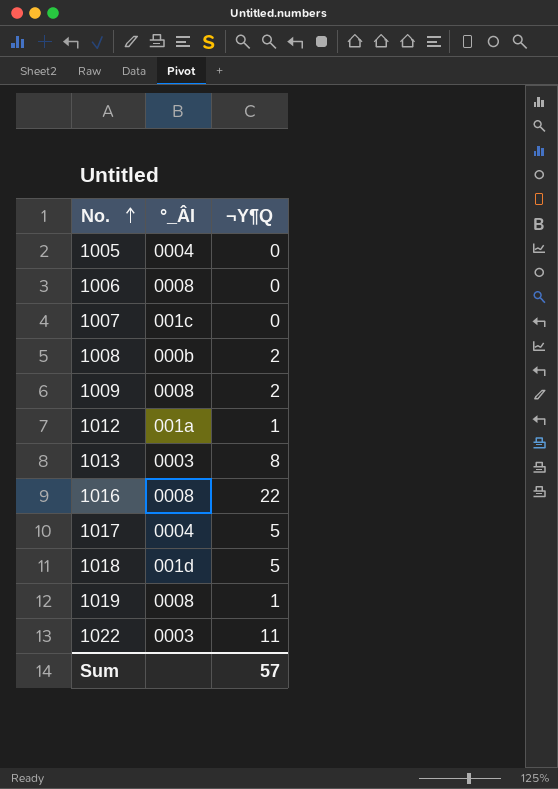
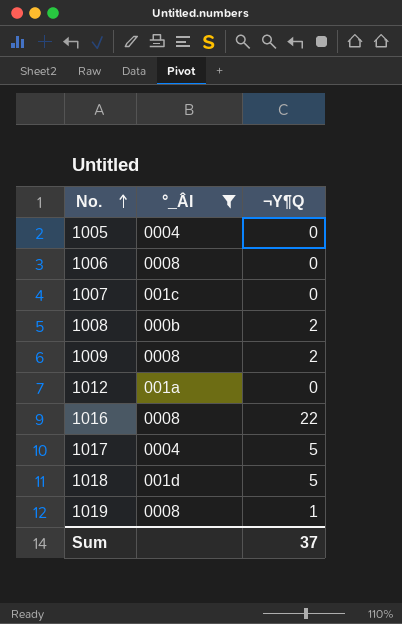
filter: none -> °_ÂI != 0003
1012 | ¬Y¶Q: 1 -> 0
Sum | ¬Y¶Q: 57 -> 37

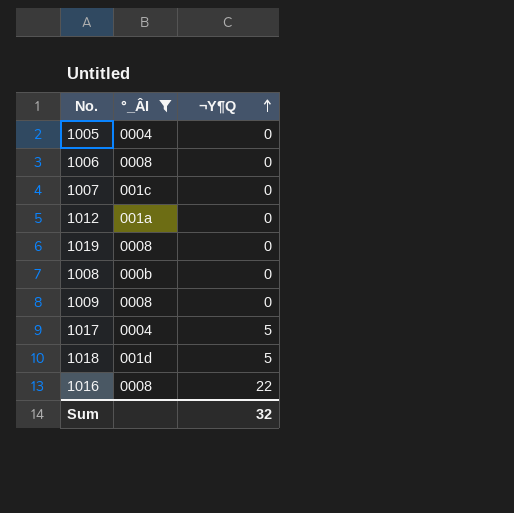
row order: No. ascending -> ¬Y¶Q ascending
1019 | ¬Y¶Q: 1 -> 0
1008 | ¬Y¶Q: 2 -> 0
1009 | ¬Y¶Q: 2 -> 0
Sum | ¬Y¶Q: 37 -> 32

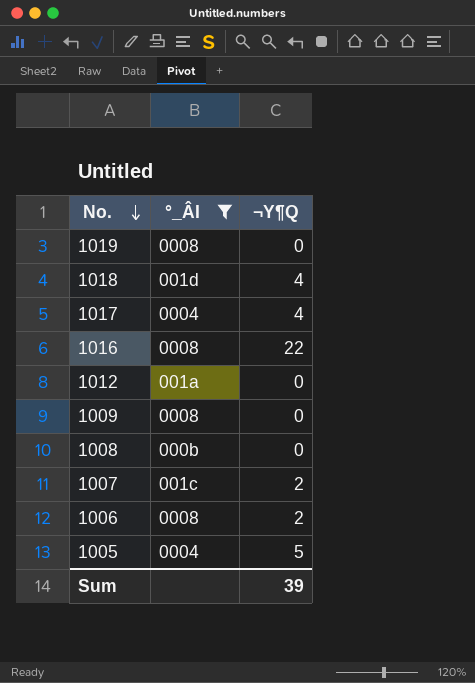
row order: ¬Y¶Q ascending -> No. descending
1018 | ¬Y¶Q: 5 -> 4
1017 | ¬Y¶Q: 5 -> 4
1007 | ¬Y¶Q: 0 -> 2
1006 | ¬Y¶Q: 0 -> 2
1005 | ¬Y¶Q: 0 -> 5
Sum | ¬Y¶Q: 32 -> 39

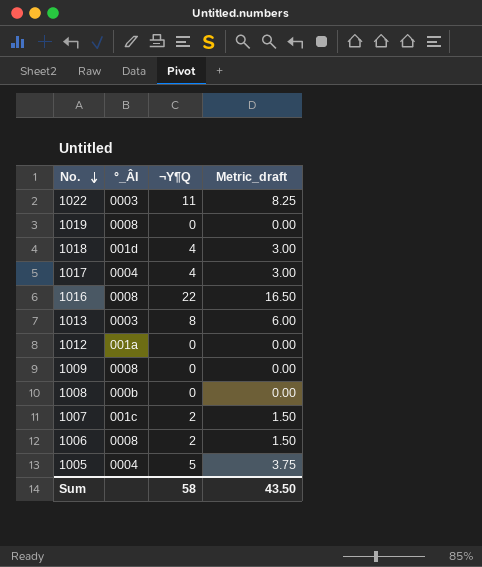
filter: °_ÂI != 0003 -> none
column Metric_draft | formula: none -> [¬Y¶Q] * 0.75
Sum | ¬Y¶Q: 39 -> 58

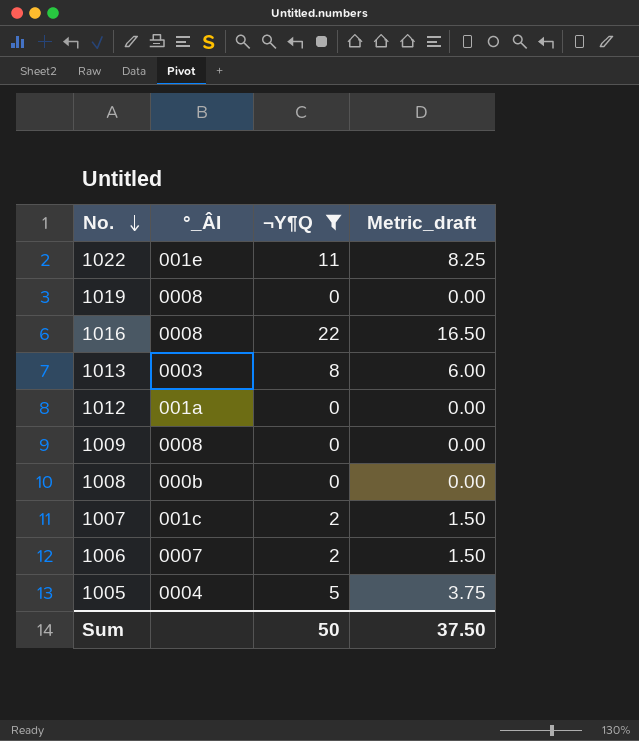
filter: none -> ¬Y¶Q != 4
1022 | °_ÂI: 0003 -> 001e
1006 | °_ÂI: 0008 -> 0007
Sum | ¬Y¶Q: 58 -> 50
Sum | Metric_draft: 43.50 -> 37.50

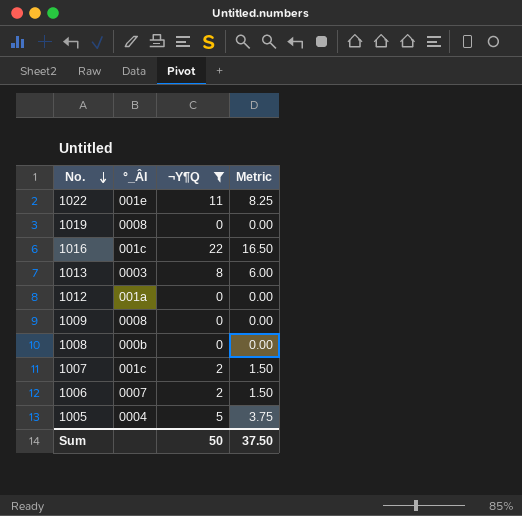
column name: Metric_draft -> Metric
1016 | °_ÂI: 0008 -> 001c

